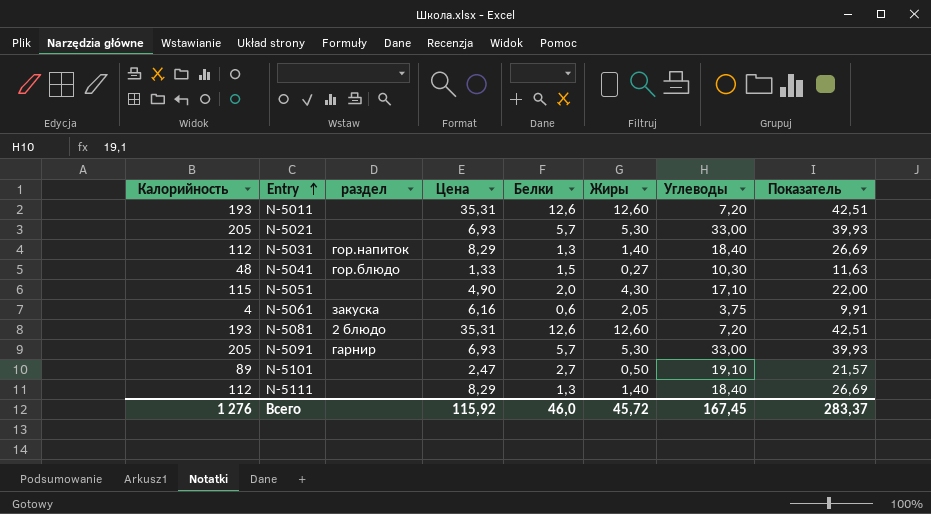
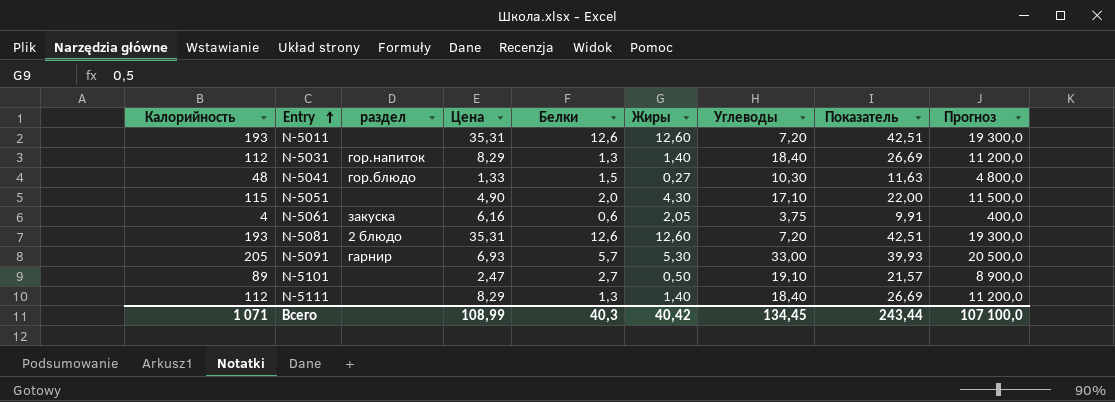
column Прогноз | formula: none -> [Калорийность] * 100
row N-5021: 205 | none | 6,93 | 5,7 | 5,30 | 33,00 | 39,93 -> none
Всего | Калорийность: 1 276 -> 1 071
Всего | Цена: 115,92 -> 108,99
Всего | Белки: 46,0 -> 40,3
Всего | Жиры: 45,72 -> 40,42
Всего | Углеводы: 167,45 -> 134,45
Всего | Показатель: 283,37 -> 243,44

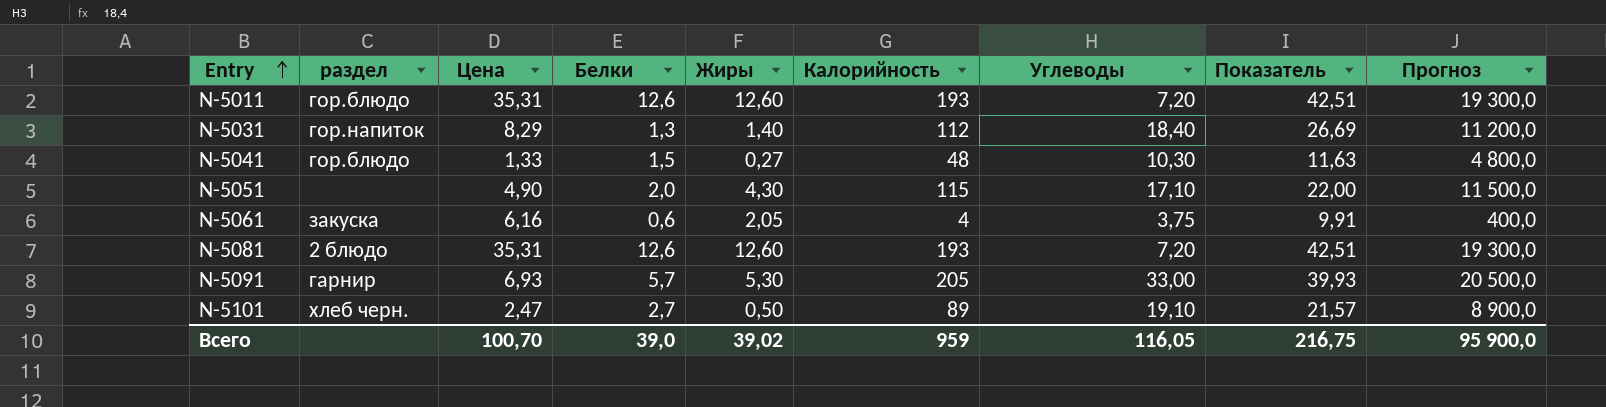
column Калорийность | position: 1 -> 6
row N-5111: 112 | none | 8,29 | 1,3 | 1,40 | 18,40 | 26,69 | 11 200,0 -> none
N-5011 | раздел: none -> гор.блюдо
N-5101 | раздел: none -> хлеб черн.
Всего | Цена: 108,99 -> 100,70
Всего | Белки: 40,3 -> 39,0
Всего | Жиры: 40,42 -> 39,02
Всего | Калорийность: 1 071 -> 959
Всего | Углеводы: 134,45 -> 116,05
Всего | Показатель: 243,44 -> 216,75
Всего | Прогноз: 107 100,0 -> 95 900,0

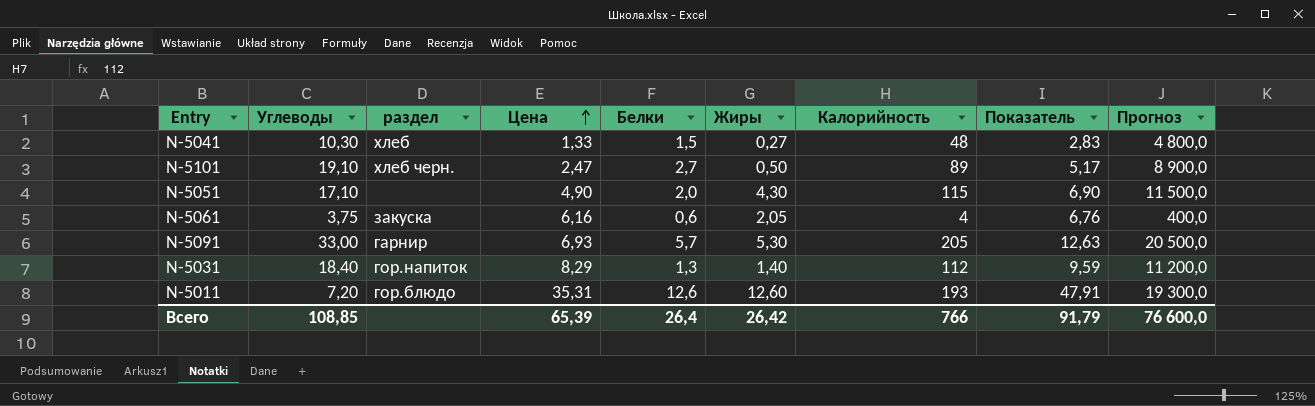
row order: Entry ascending -> Цена ascending
column Углеводы | position: 7 -> 2
column Показатель | formula: [Цена] + [Углеводы] -> [Цена] + [Белки]
row N-5081: 2 блюдо | 35,31 | 12,6 | 12,60 | 193 | 7,20 | 42,51 | 19 300,0 -> none
N-5041 | раздел: гор.блюдо -> хлеб
Всего | Углеводы: 116,05 -> 108,85
Всего | Цена: 100,70 -> 65,39
Всего | Белки: 39,0 -> 26,4
Всего | Жиры: 39,02 -> 26,42
Всего | Калорийность: 959 -> 766
Всего | Показатель: 216,75 -> 91,79
Всего | Прогноз: 95 900,0 -> 76 600,0

